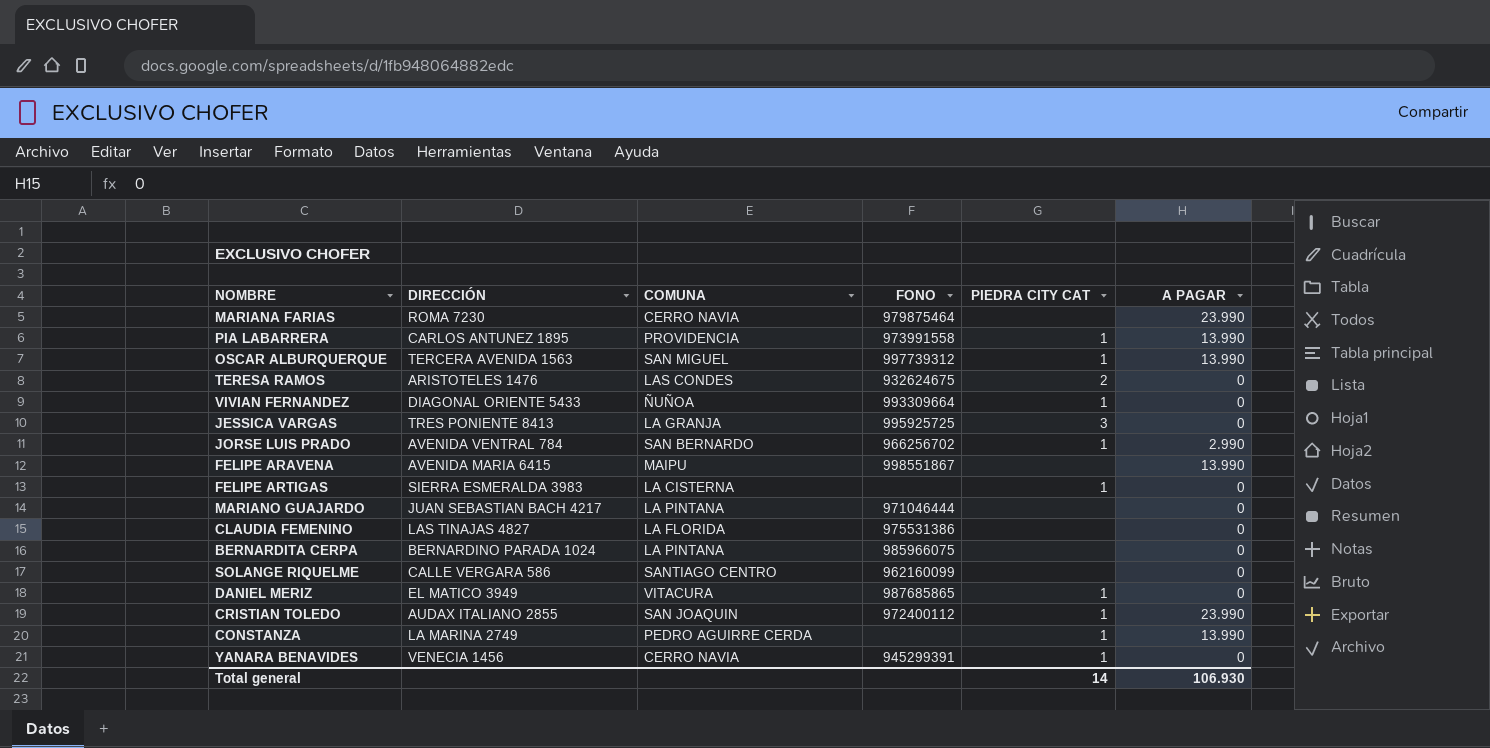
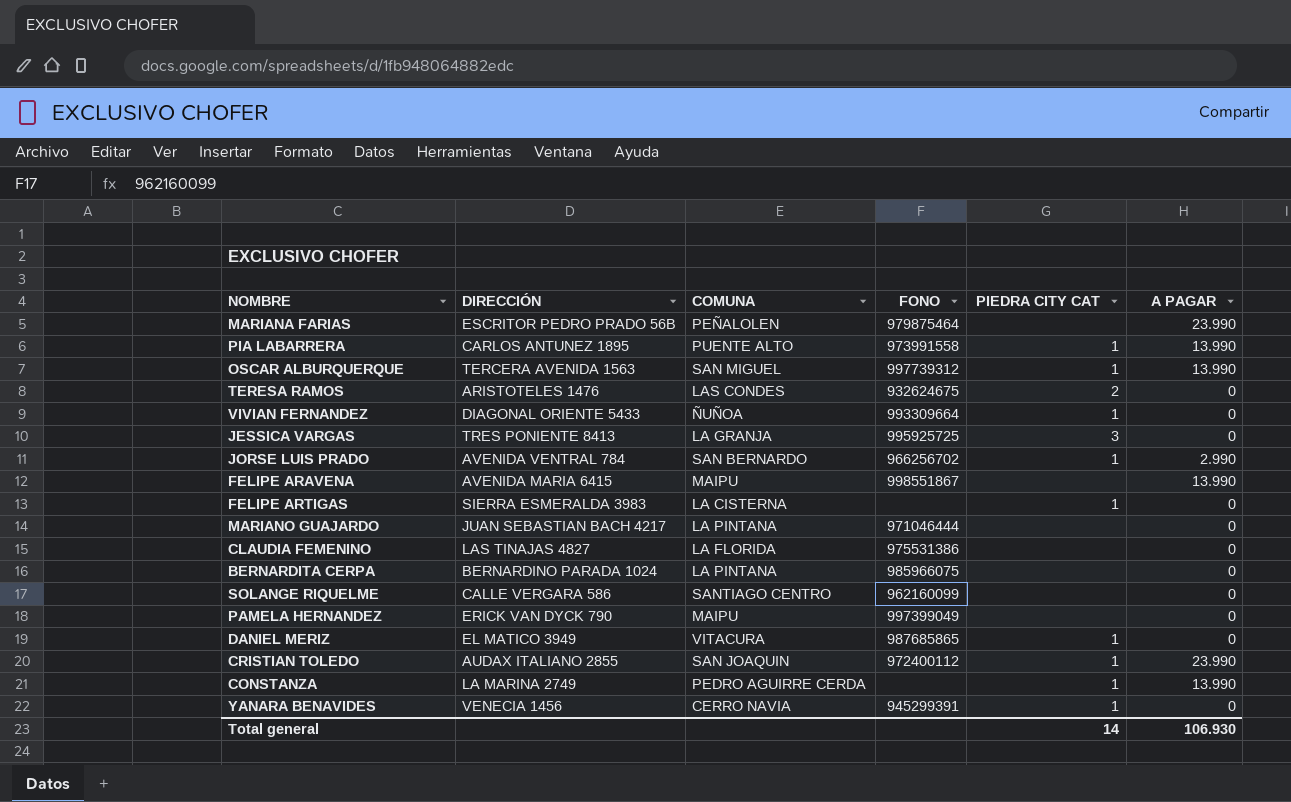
MARIANA FARIAS | DIRECCIÓN: ROMA 7230 -> ESCRITOR PEDRO PRADO 56B
MARIANA FARIAS | COMUNA: CERRO NAVIA -> PEÑALOLEN
PIA LABARRERA | COMUNA: PROVIDENCIA -> PUENTE ALTO
row PAMELA HERNANDEZ: none -> ERICK VAN DYCK 790 | MAIPU | 997399049 | none | 0

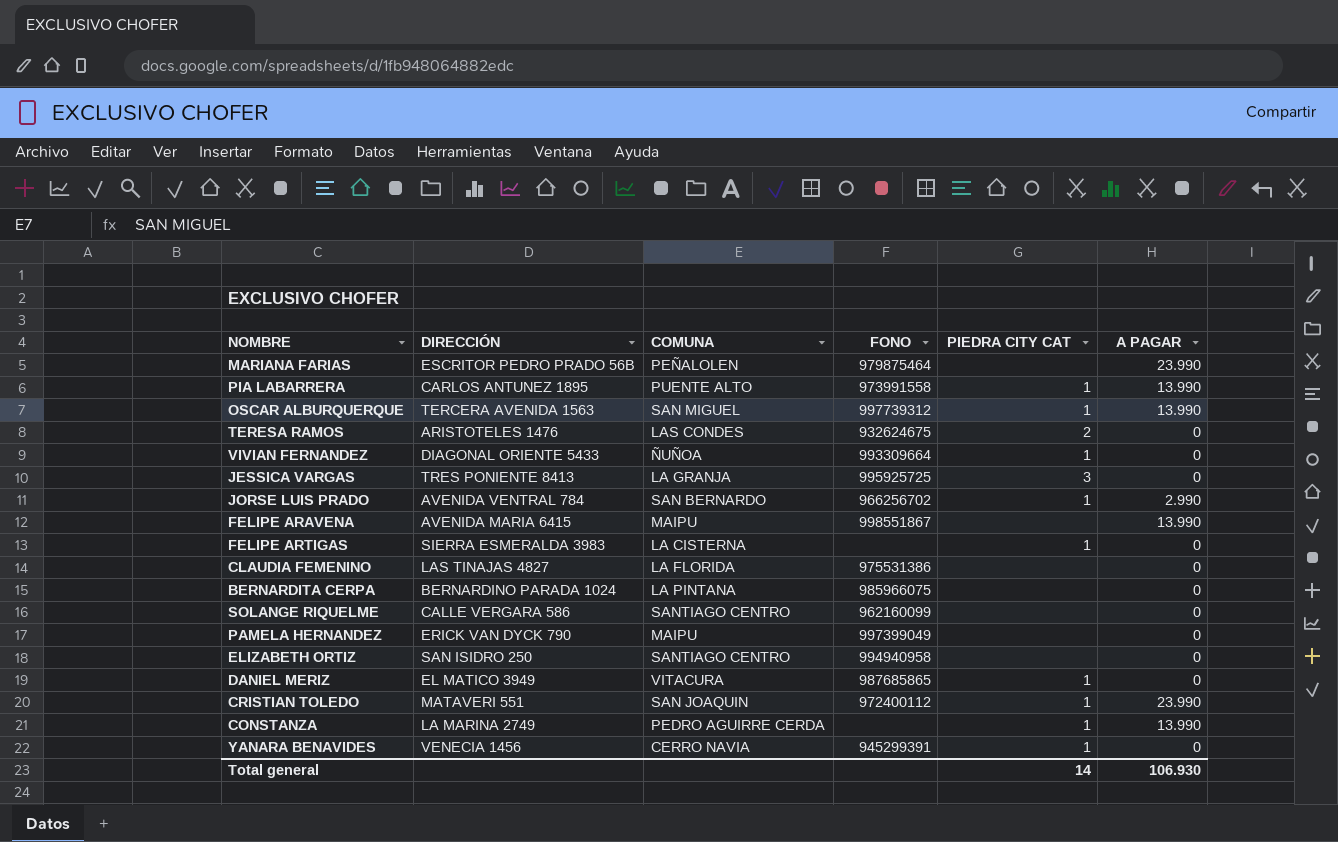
row MARIANO GUAJARDO: JUAN SEBASTIAN BACH 4217 | LA PINTANA | 971046444 | none | 0 -> none
row ELIZABETH ORTIZ: none -> SAN ISIDRO 250 | SANTIAGO CENTRO | 994940958 | none | 0
CRISTIAN TOLEDO | DIRECCIÓN: AUDAX ITALIANO 2855 -> MATAVERI 551

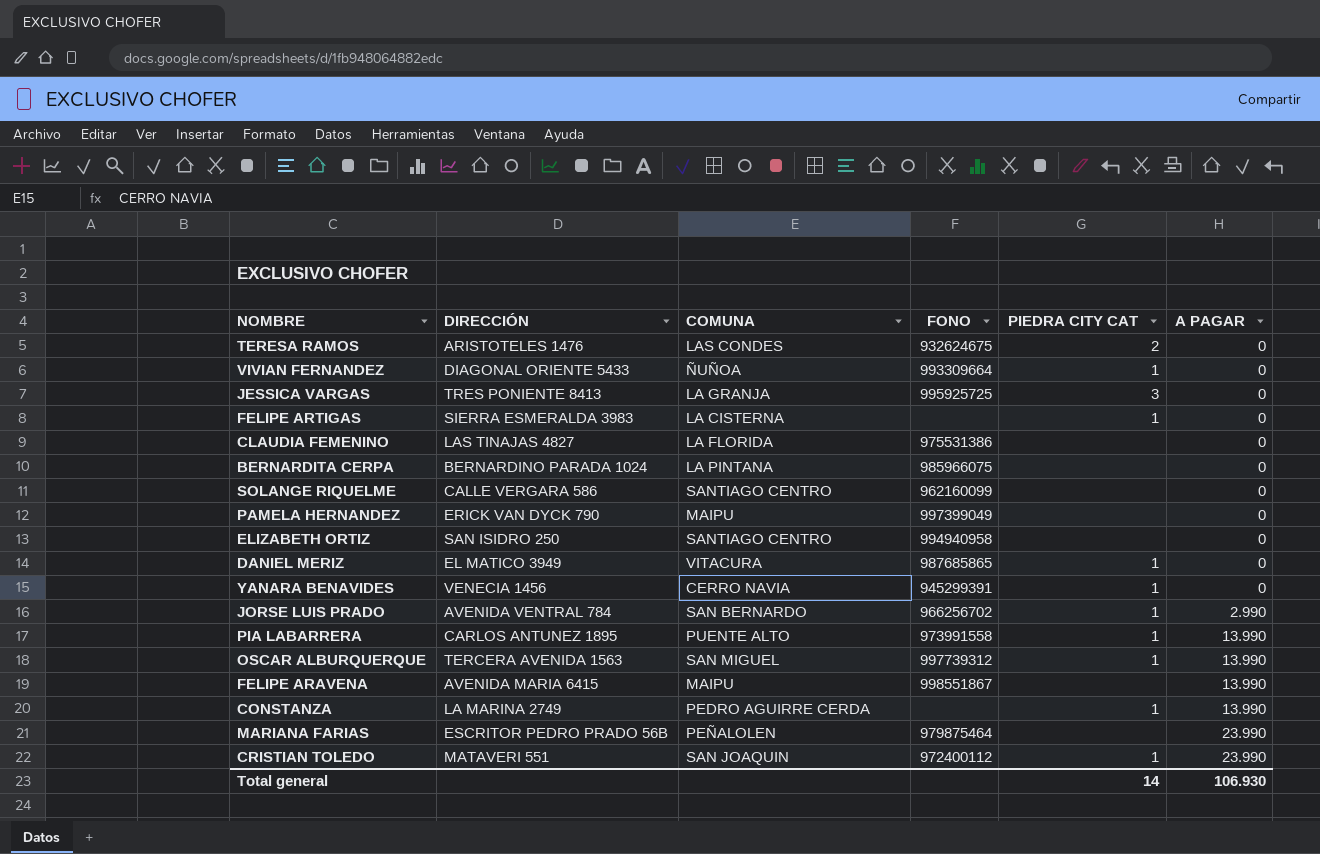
row order: none -> A PAGAR ascending

